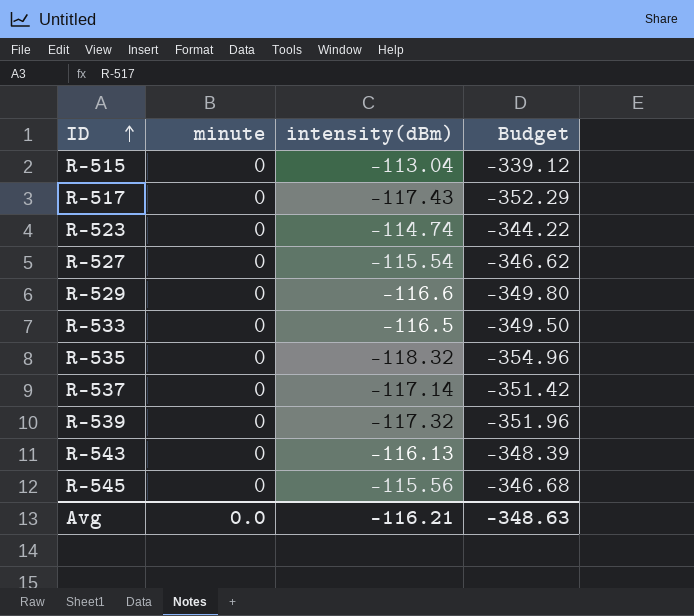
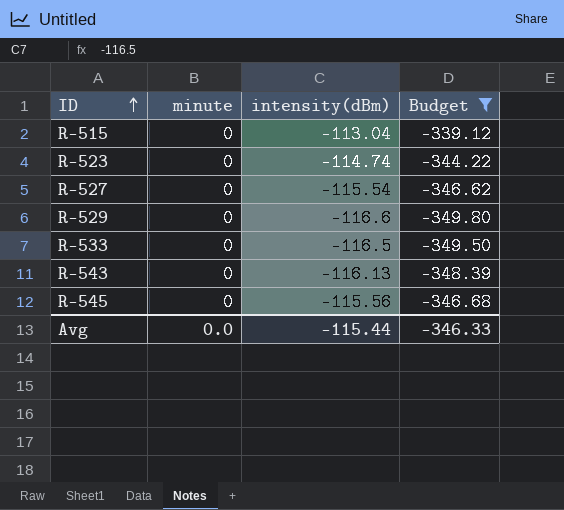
filter: none -> Budget >= -349.80
Avg | intensity(dBm): -116.21 -> -115.44
Avg | Budget: -348.63 -> -346.33

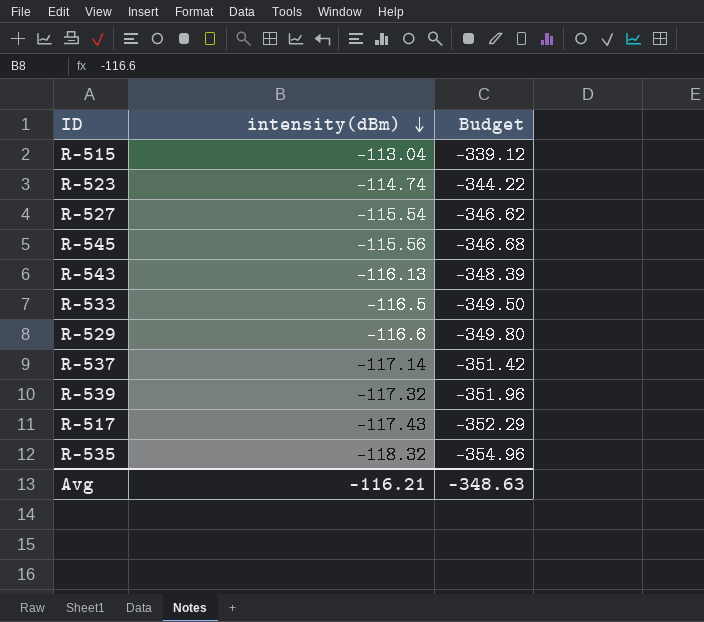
filter: Budget >= -349.80 -> none
row order: ID ascending -> intensity(dBm) descending
column minute | position: 2 -> none
Avg | intensity(dBm): -115.44 -> -116.21
Avg | Budget: -346.33 -> -348.63

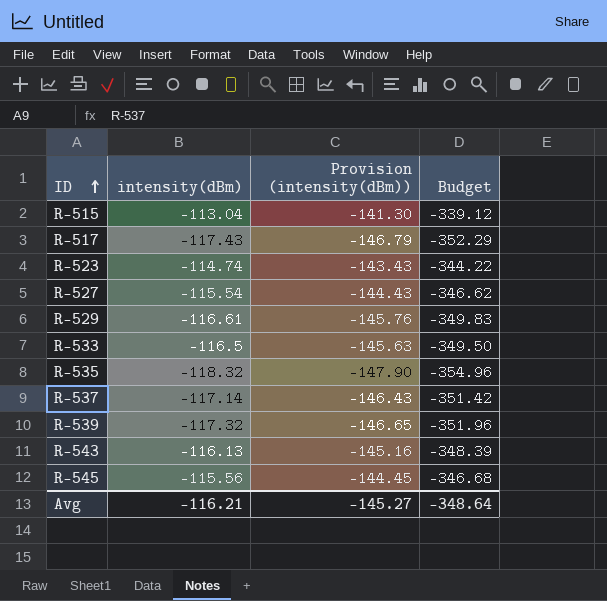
row order: intensity(dBm) descending -> ID ascending
column Provision (intensity(dBm)) | formula: none -> [intensity(dBm)] * 1.25
R-529 | intensity(dBm): -116.6 -> -116.61
R-529 | Budget: -349.80 -> -349.83
Avg | Budget: -348.63 -> -348.64

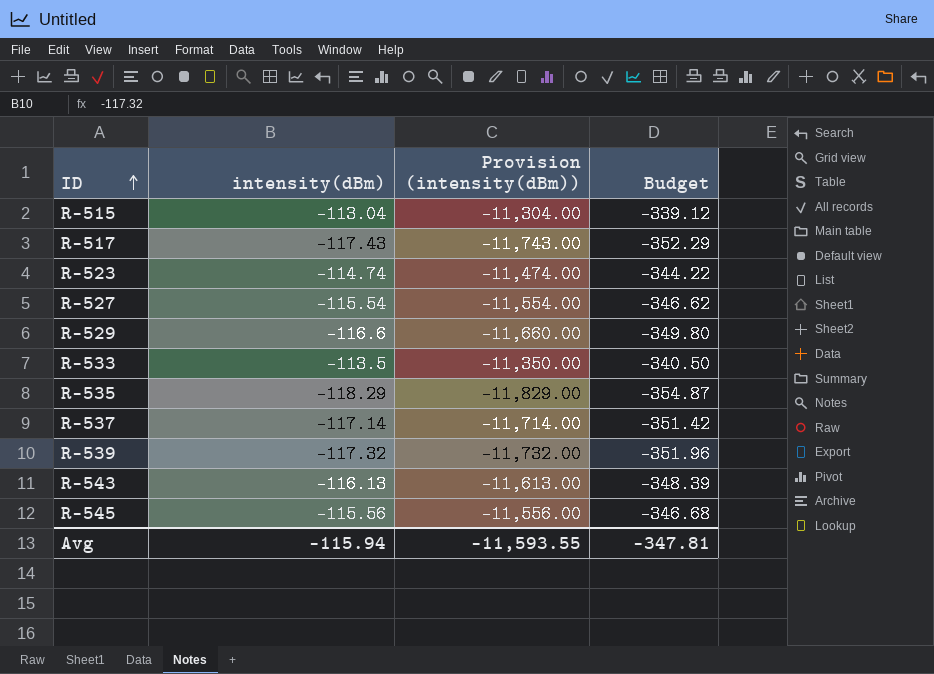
column Provision (intensity(dBm)) | formula: [intensity(dBm)] * 1.25 -> [intensity(dBm)] * 100
R-529 | intensity(dBm): -116.61 -> -116.6
R-529 | Budget: -349.83 -> -349.80
R-533 | intensity(dBm): -116.5 -> -113.5
R-533 | Budget: -349.50 -> -340.50
R-535 | intensity(dBm): -118.32 -> -118.29
R-535 | Budget: -354.96 -> -354.87
Avg | intensity(dBm): -116.21 -> -115.94
Avg | Provision (intensity(dBm)): -145.27 -> -11,593.55
Avg | Budget: -348.64 -> -347.81

